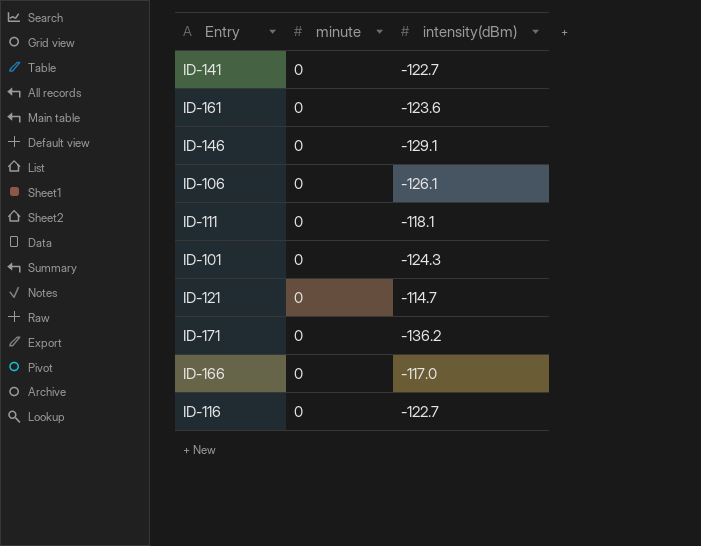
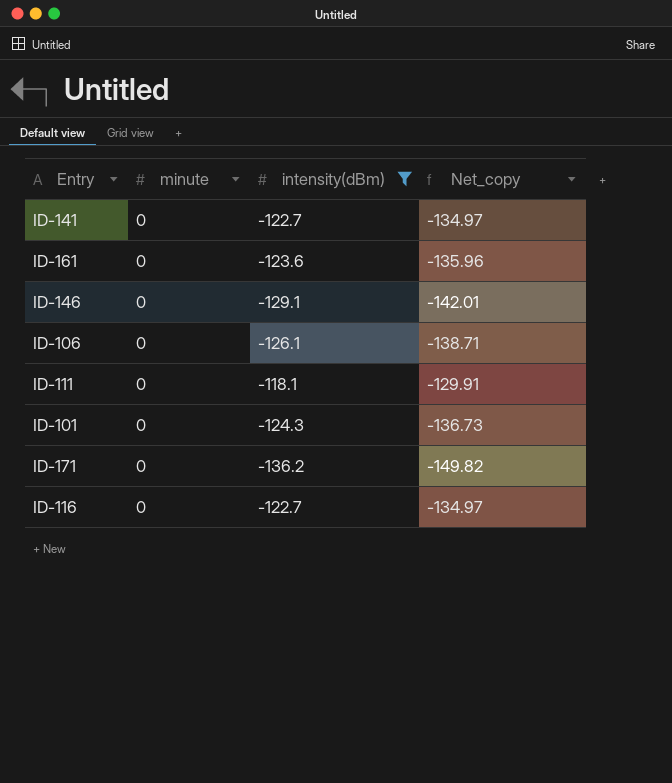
filter: none -> intensity(dBm) <= -118.1
column Net_copy | formula: none -> [intensity(dBm)] * 1.1

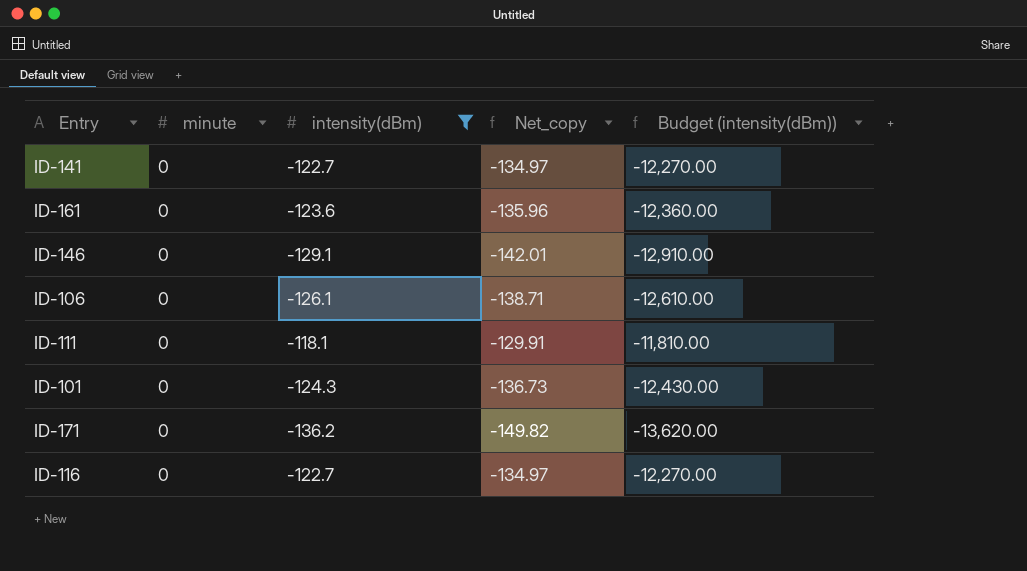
column Budget (intensity(dBm)) | formula: none -> [intensity(dBm)] * 100

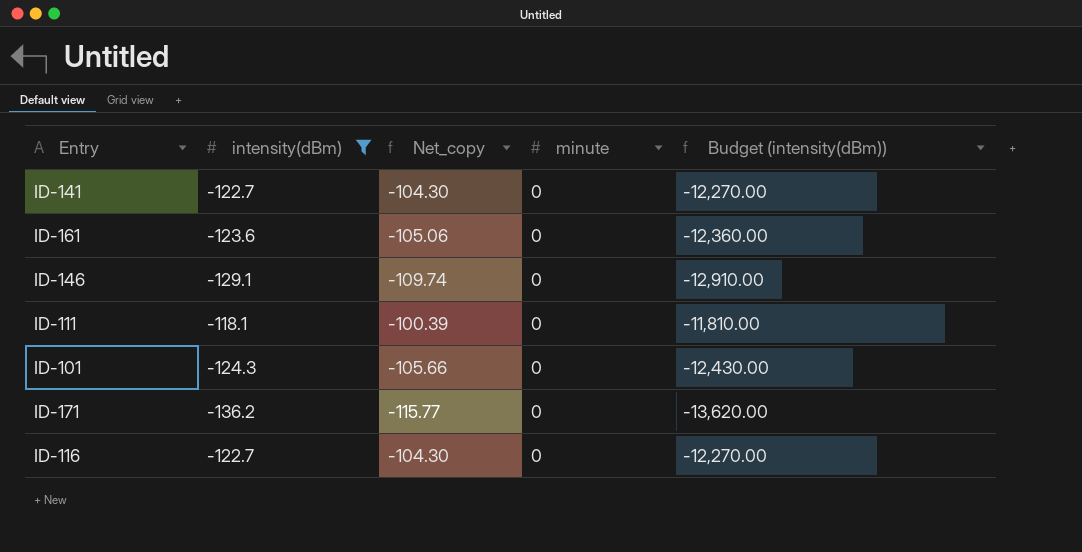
column Net_copy | formula: [intensity(dBm)] * 1.1 -> [intensity(dBm)] * 0.85
column minute | position: 2 -> 4
row ID-106: 0 | -126.1 | -138.71 | -12,610.00 -> none

